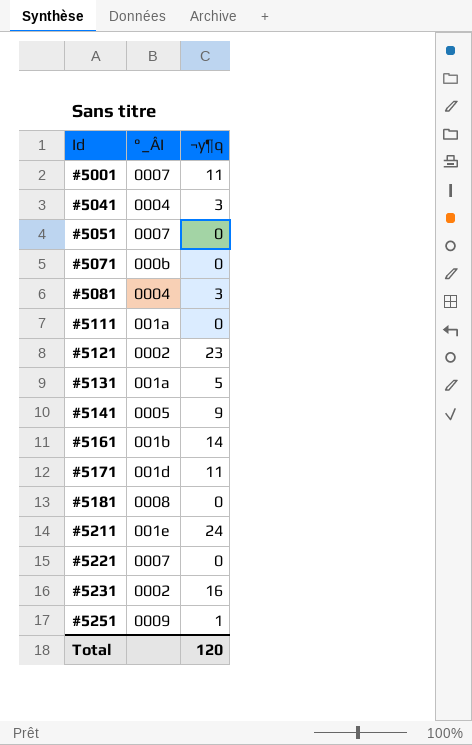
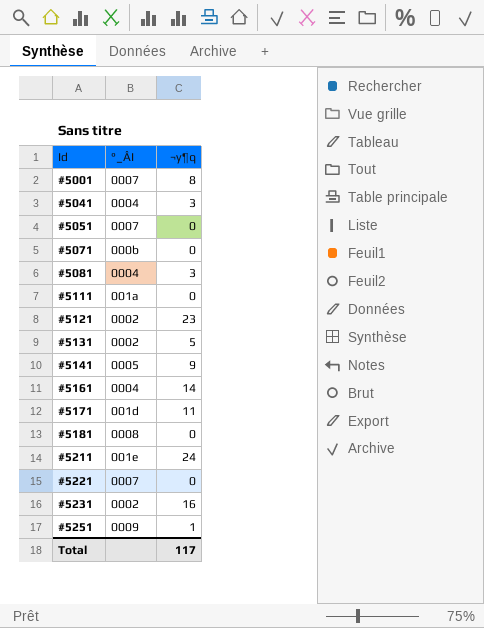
#5001 | ¬y¶q: 11 -> 8
#5131 | °_ÂI: 001a -> 0002
#5161 | °_ÂI: 001b -> 0004
Total | ¬y¶q: 120 -> 117

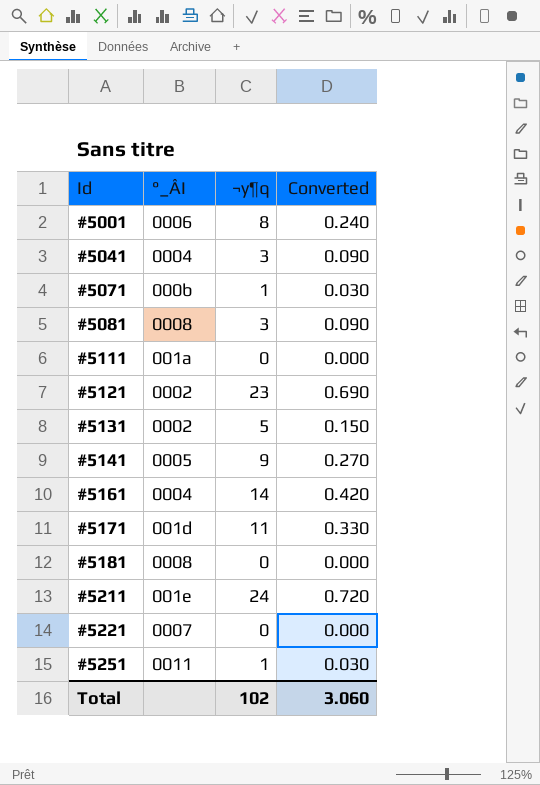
column Converted | formula: none -> [¬y¶q] * 0.03
row #5051: 0007 | 0 -> none
row #5231: 0002 | 16 -> none
#5001 | °_ÂI: 0007 -> 0006
#5071 | ¬y¶q: 0 -> 1
#5081 | °_ÂI: 0004 -> 0008
#5251 | °_ÂI: 0009 -> 0011
Total | ¬y¶q: 117 -> 102

